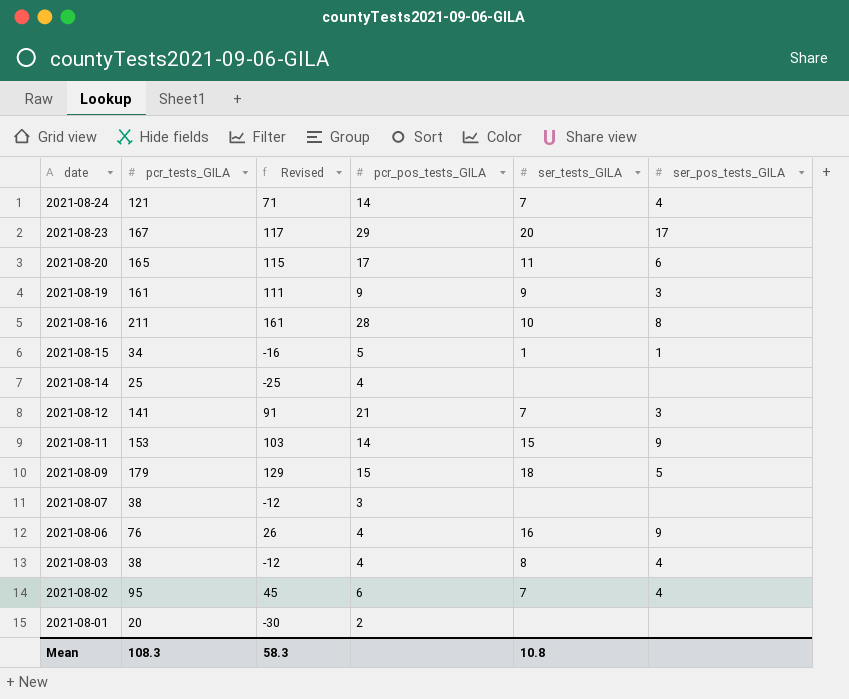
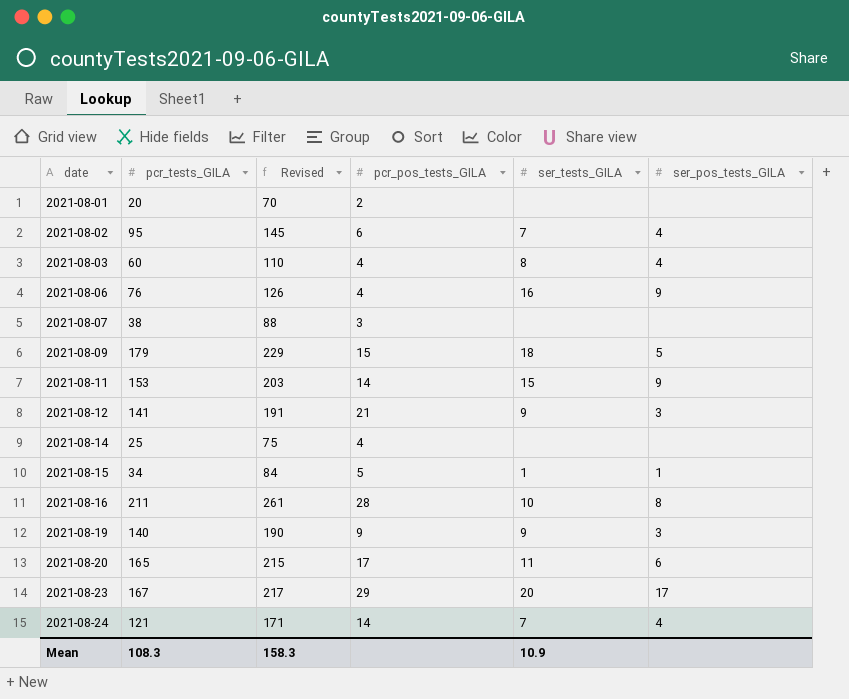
row order: date descending -> date ascending
column Revised | formula: [pcr_tests_GILA] - 50 -> [pcr_tests_GILA] + 50
2021-08-03 | pcr_tests_GILA: 38 -> 60
2021-08-12 | ser_tests_GILA: 7 -> 9
2021-08-19 | pcr_tests_GILA: 161 -> 140
Mean | Revised: 58.3 -> 158.3
Mean | ser_tests_GILA: 10.8 -> 10.9

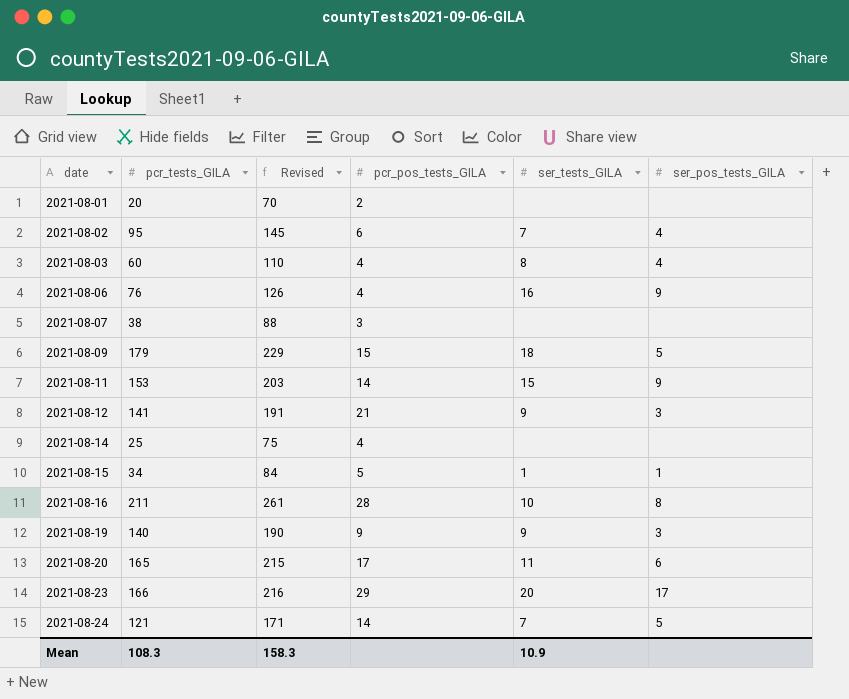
2021-08-23 | pcr_tests_GILA: 167 -> 166
2021-08-23 | Revised: 217 -> 216
2021-08-24 | ser_pos_tests_GILA: 4 -> 5

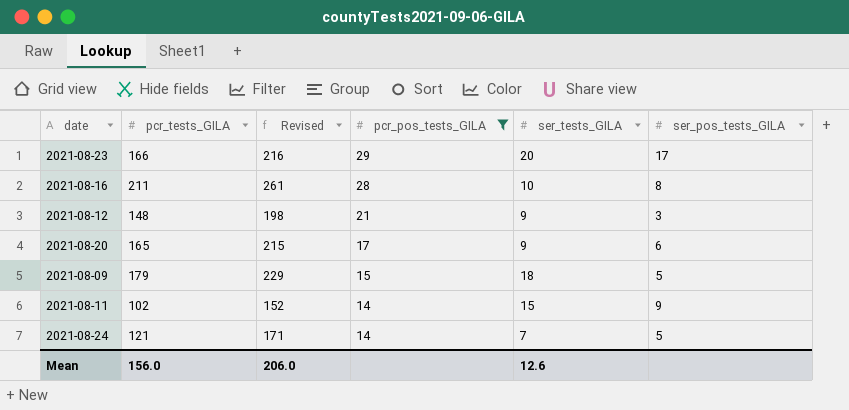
filter: none -> pcr_pos_tests_GILA >= 14
row order: date ascending -> pcr_pos_tests_GILA descending
2021-08-12 | pcr_tests_GILA: 141 -> 148
2021-08-12 | Revised: 191 -> 198
2021-08-20 | ser_tests_GILA: 11 -> 9
2021-08-11 | pcr_tests_GILA: 153 -> 102
2021-08-11 | Revised: 203 -> 152
Mean | pcr_tests_GILA: 108.3 -> 156.0
Mean | Revised: 158.3 -> 206.0
Mean | ser_tests_GILA: 10.9 -> 12.6

